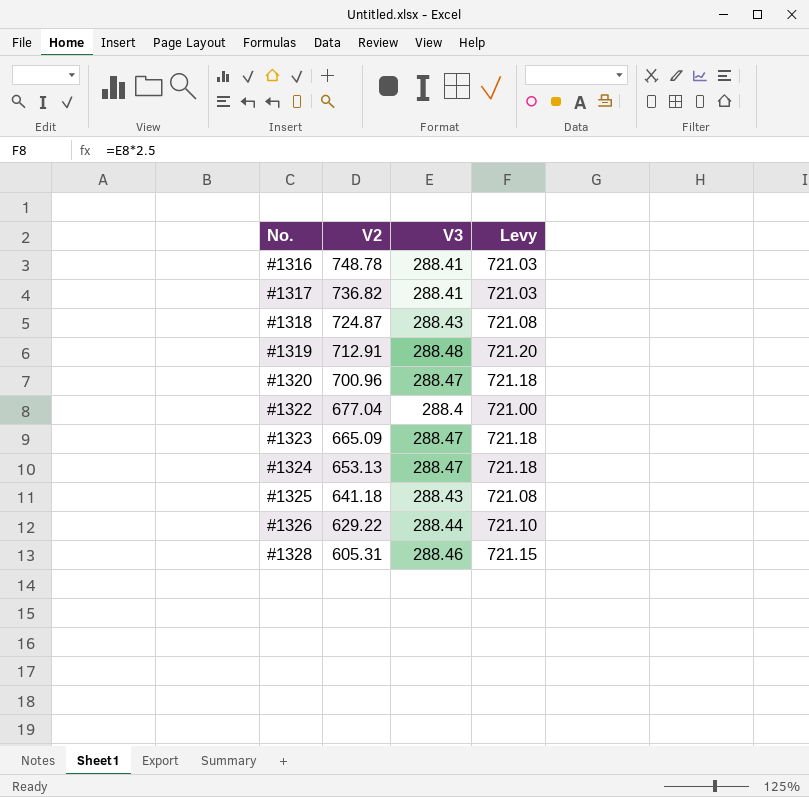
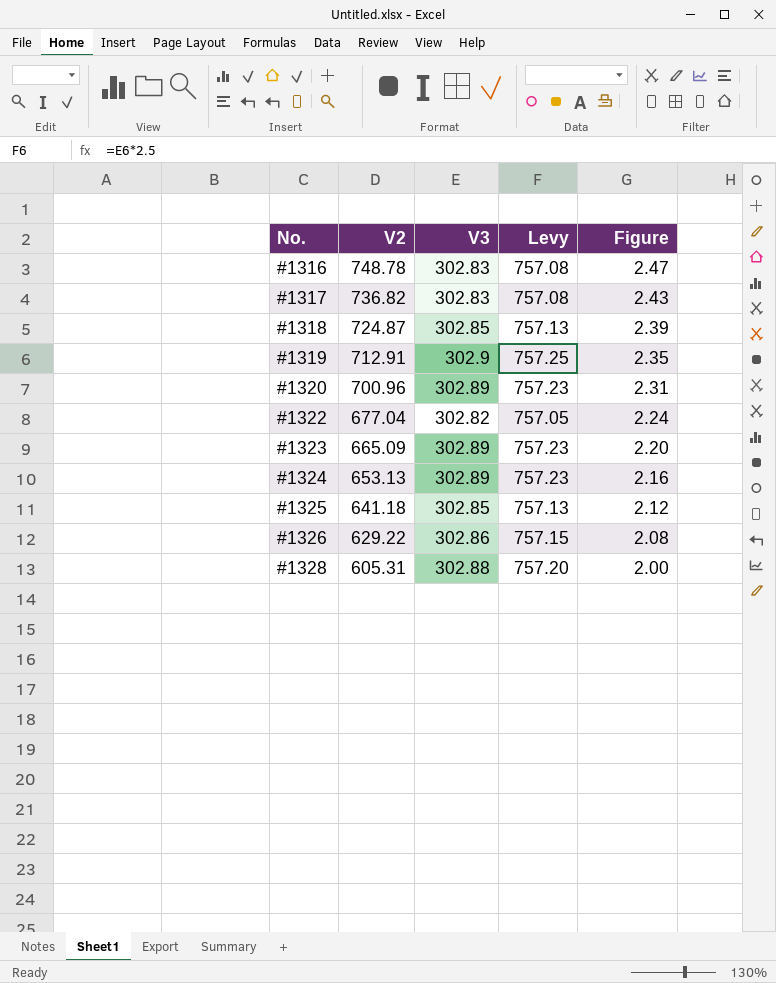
column Figure | formula: none -> [V2] / [V3]
#1316 | V3: 288.41 -> 302.83
#1316 | Levy: 721.03 -> 757.08
#1317 | V3: 288.41 -> 302.83
#1317 | Levy: 721.03 -> 757.08
#1318 | V3: 288.43 -> 302.85
#1318 | Levy: 721.08 -> 757.13
#1319 | V3: 288.48 -> 302.9
#1319 | Levy: 721.20 -> 757.25
#1320 | V3: 288.47 -> 302.89
#1320 | Levy: 721.18 -> 757.23
#1322 | V3: 288.4 -> 302.82
#1322 | Levy: 721.00 -> 757.05
#1323 | V3: 288.47 -> 302.89
#1323 | Levy: 721.18 -> 757.23
#1324 | V3: 288.47 -> 302.89
#1324 | Levy: 721.18 -> 757.23
#1325 | V3: 288.43 -> 302.85
#1325 | Levy: 721.08 -> 757.13
#1326 | V3: 288.44 -> 302.86
#1326 | Levy: 721.10 -> 757.15
#1328 | V3: 288.46 -> 302.88
#1328 | Levy: 721.15 -> 757.20

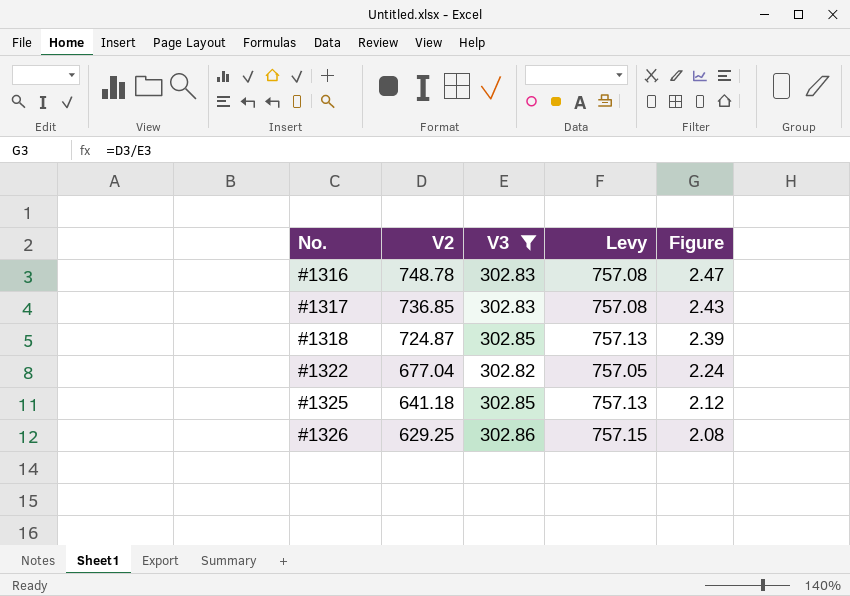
filter: none -> V3 <= 302.86
#1317 | V2: 736.82 -> 736.85
#1326 | V2: 629.22 -> 629.25

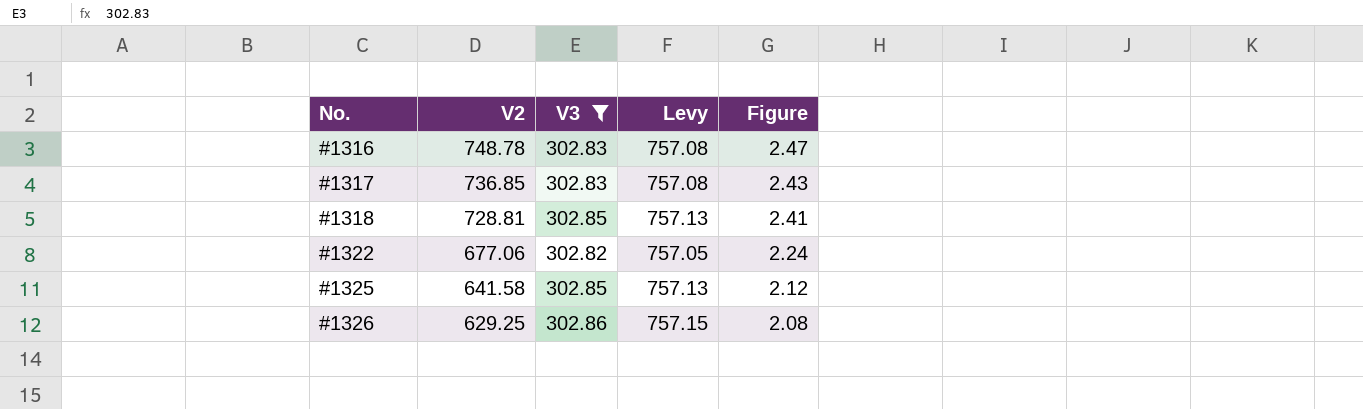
#1318 | V2: 724.87 -> 728.81
#1318 | Figure: 2.39 -> 2.41
#1322 | V2: 677.04 -> 677.06
#1325 | V2: 641.18 -> 641.58

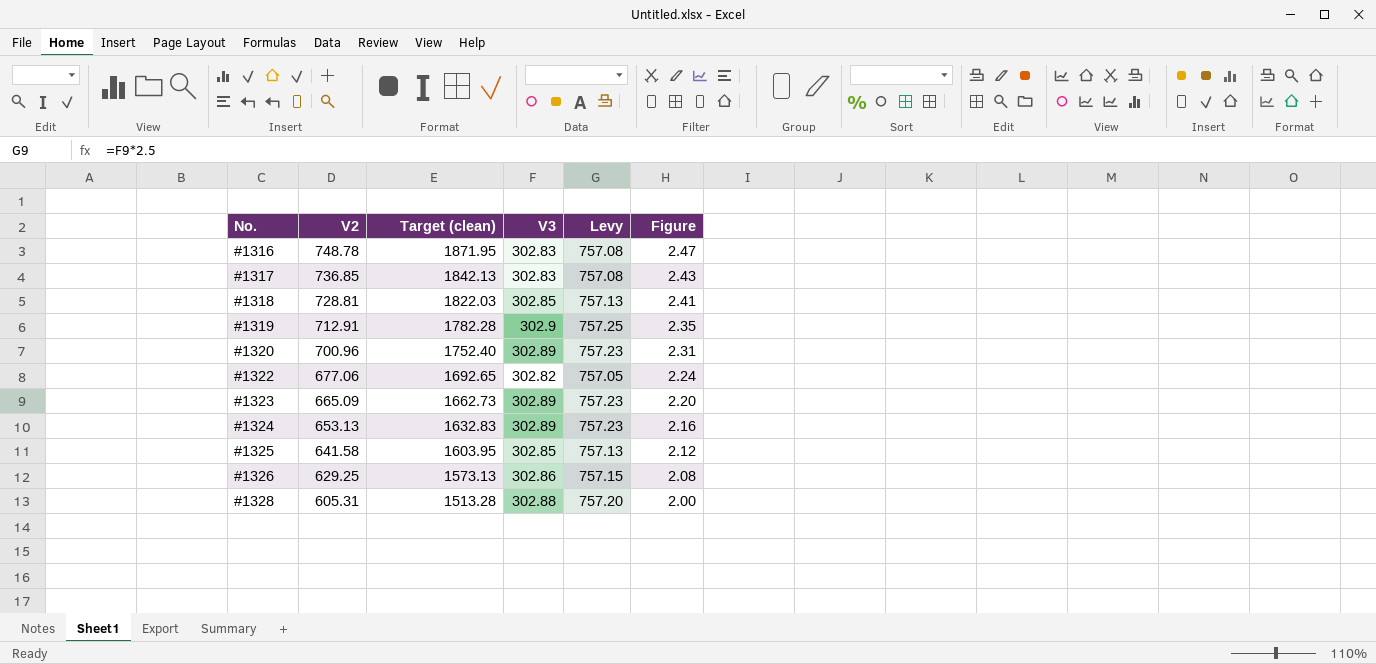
filter: V3 <= 302.86 -> none
column Target (clean) | formula: none -> [V2] * 2.5

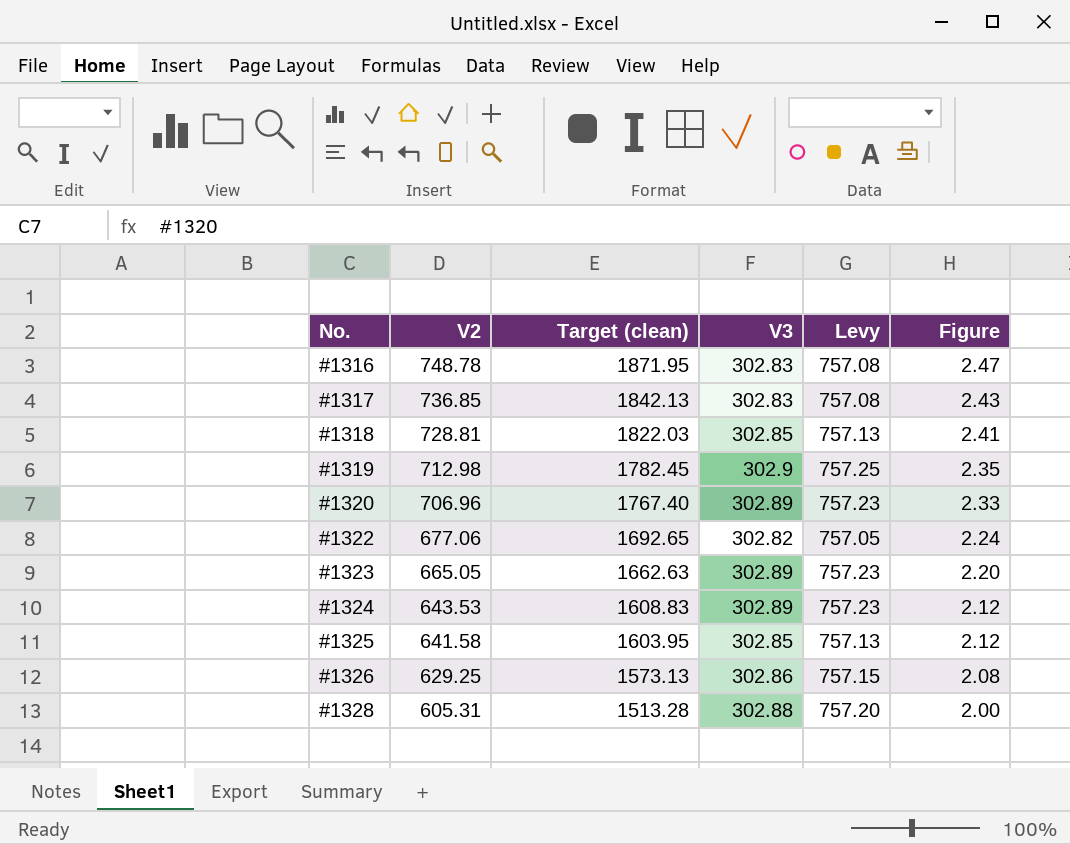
#1319 | V2: 712.91 -> 712.98
#1319 | Target (clean): 1782.28 -> 1782.45
#1320 | V2: 700.96 -> 706.96
#1320 | Target (clean): 1752.40 -> 1767.40
#1320 | Figure: 2.31 -> 2.33
#1323 | V2: 665.09 -> 665.05
#1323 | Target (clean): 1662.73 -> 1662.63
#1324 | V2: 653.13 -> 643.53
#1324 | Target (clean): 1632.83 -> 1608.83
#1324 | Figure: 2.16 -> 2.12

